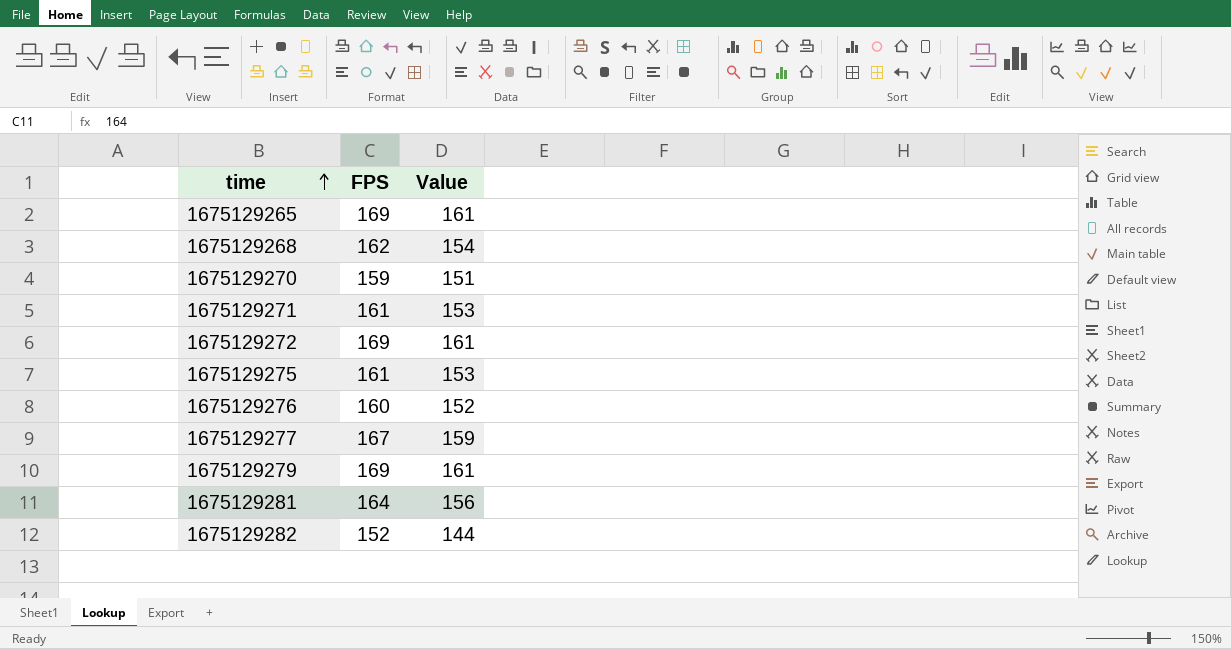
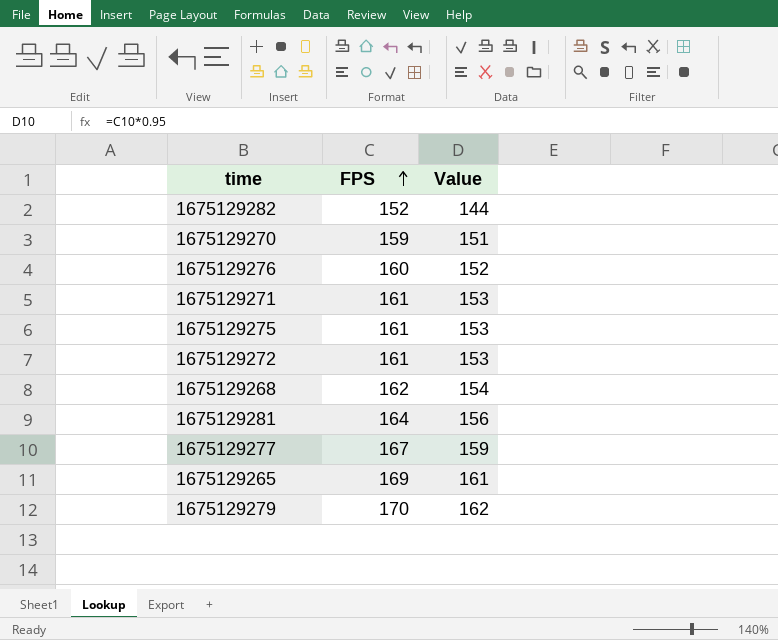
row order: time ascending -> FPS ascending
1675129272 | FPS: 169 -> 161
1675129272 | Value: 161 -> 153
1675129279 | FPS: 169 -> 170
1675129279 | Value: 161 -> 162

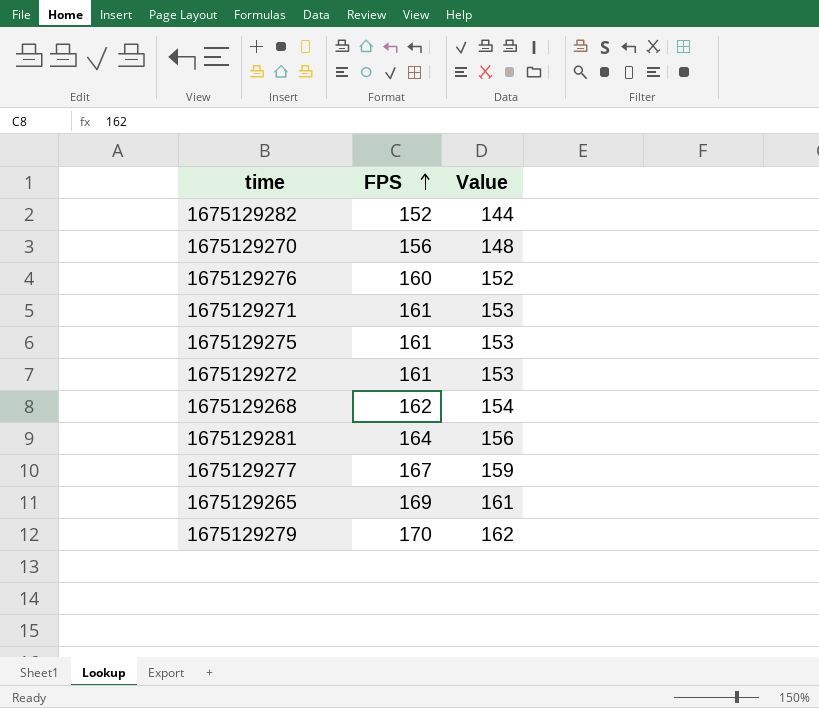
1675129270 | FPS: 159 -> 156
1675129270 | Value: 151 -> 148

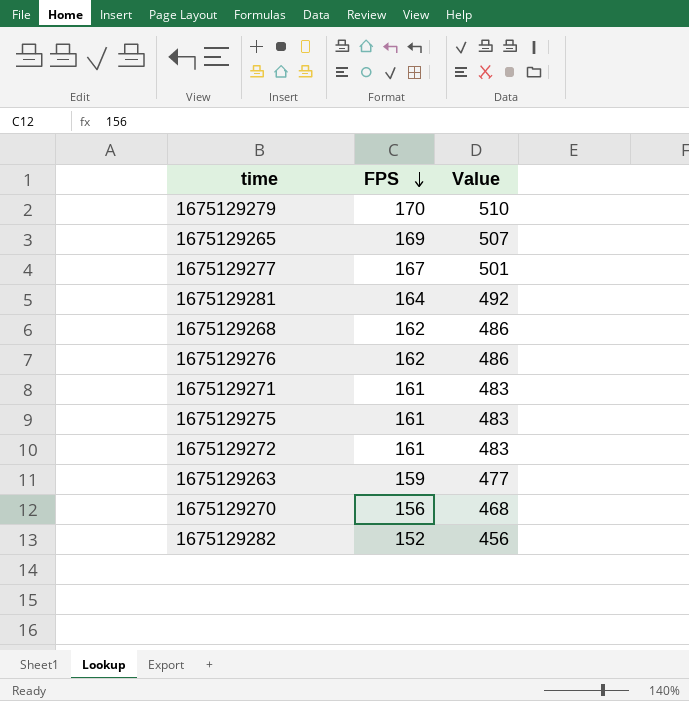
row order: FPS ascending -> FPS descending
column Value | formula: [FPS] * 0.95 -> [FPS] * 3
1675129276 | FPS: 160 -> 162
row 1675129263: none -> 159 | 477

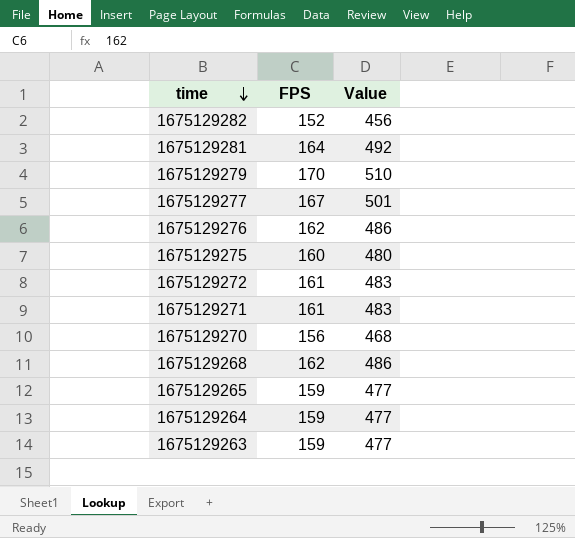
row order: FPS descending -> time descending
1675129275 | FPS: 161 -> 160
1675129275 | Value: 483 -> 480
1675129265 | FPS: 169 -> 159
1675129265 | Value: 507 -> 477
row 1675129264: none -> 159 | 477

